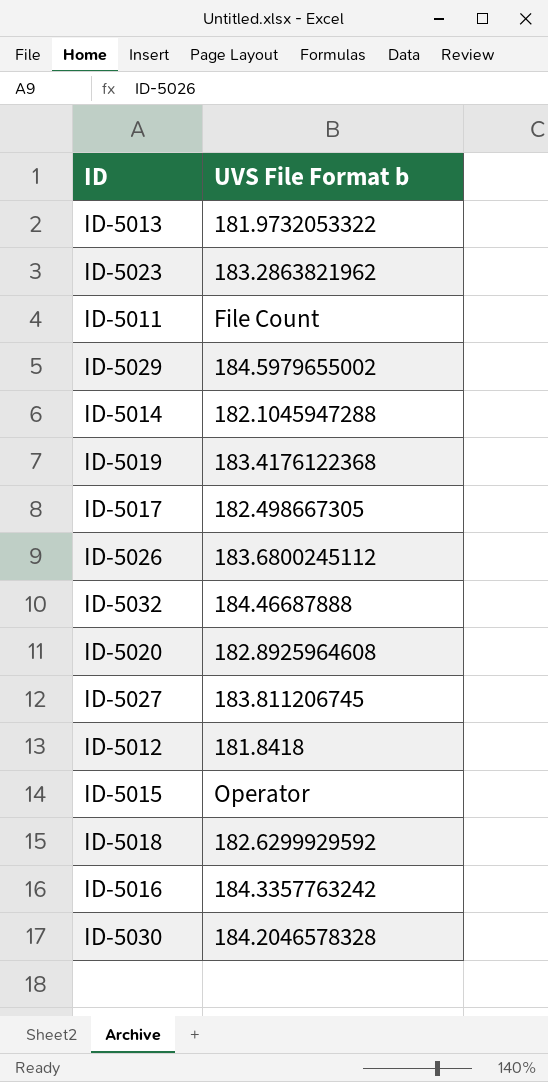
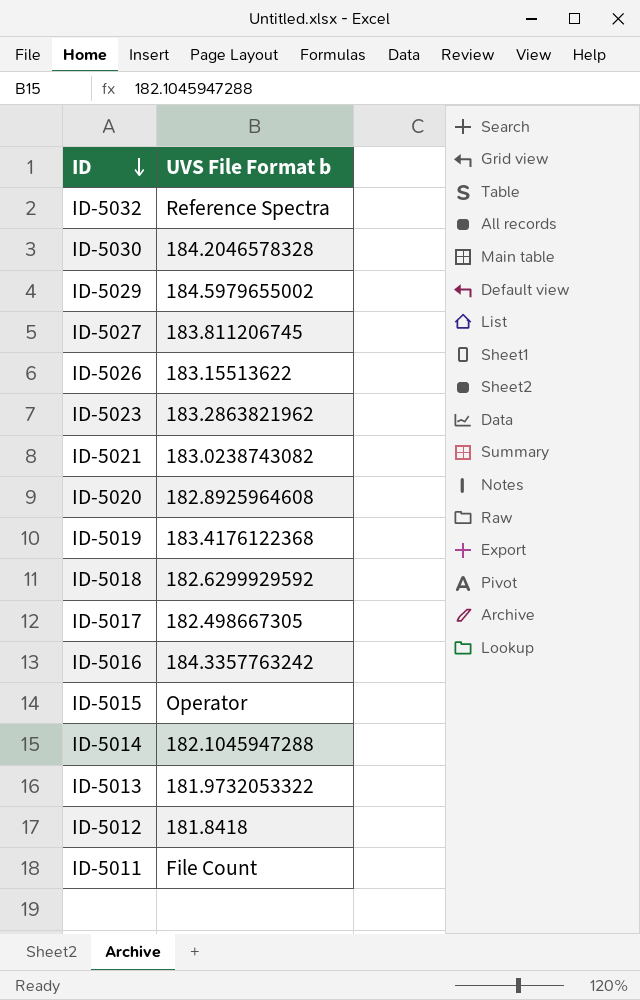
row order: none -> ID descending
ID-5032 | UVS File Format b: 184.46687888 -> Reference Spectra
ID-5026 | UVS File Format b: 183.6800245112 -> 183.15513622
row ID-5021: none -> 183.0238743082

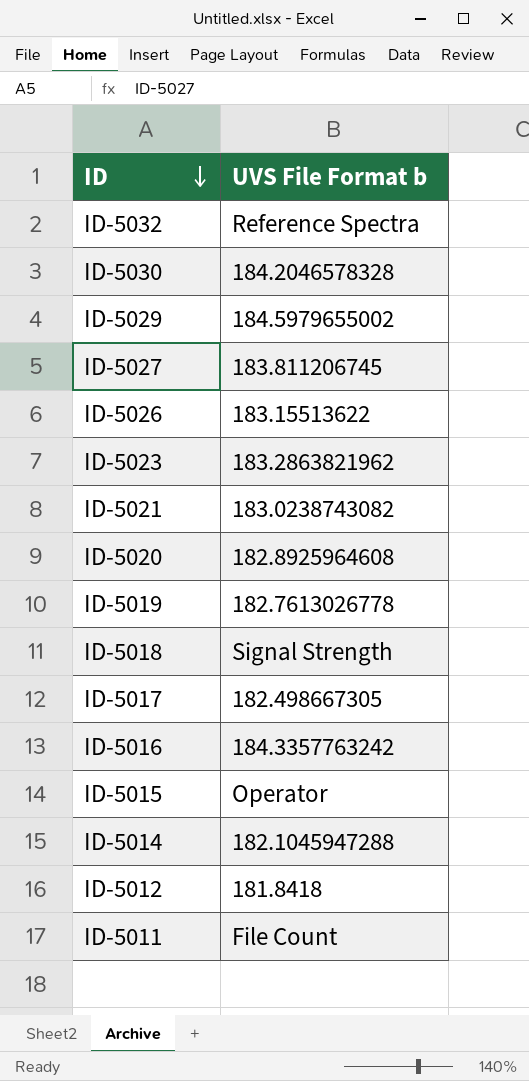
row ID-5013: 181.9732053322 -> none
ID-5019 | UVS File Format b: 183.4176122368 -> 182.7613026778
ID-5018 | UVS File Format b: 182.6299929592 -> Signal Strength

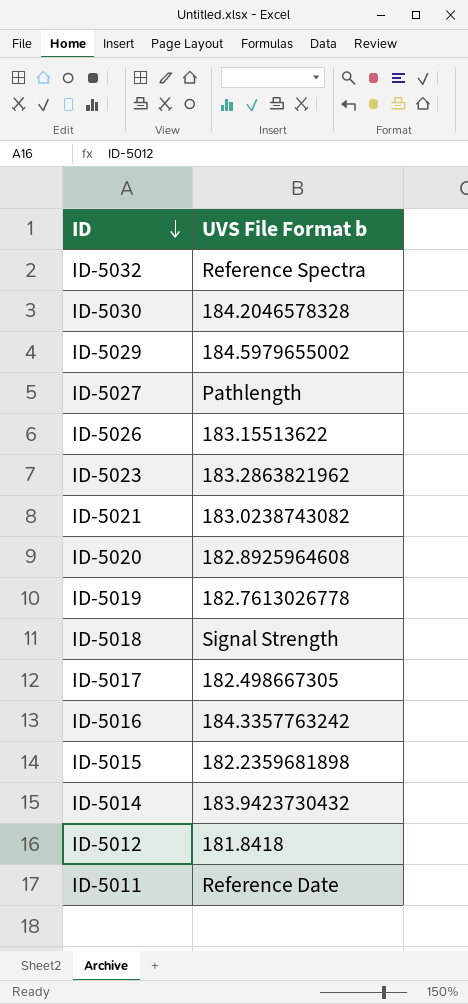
ID-5027 | UVS File Format b: 183.811206745 -> Pathlength
ID-5015 | UVS File Format b: Operator -> 182.2359681898
ID-5014 | UVS File Format b: 182.1045947288 -> 183.9423730432
ID-5011 | UVS File Format b: File Count -> Reference Date

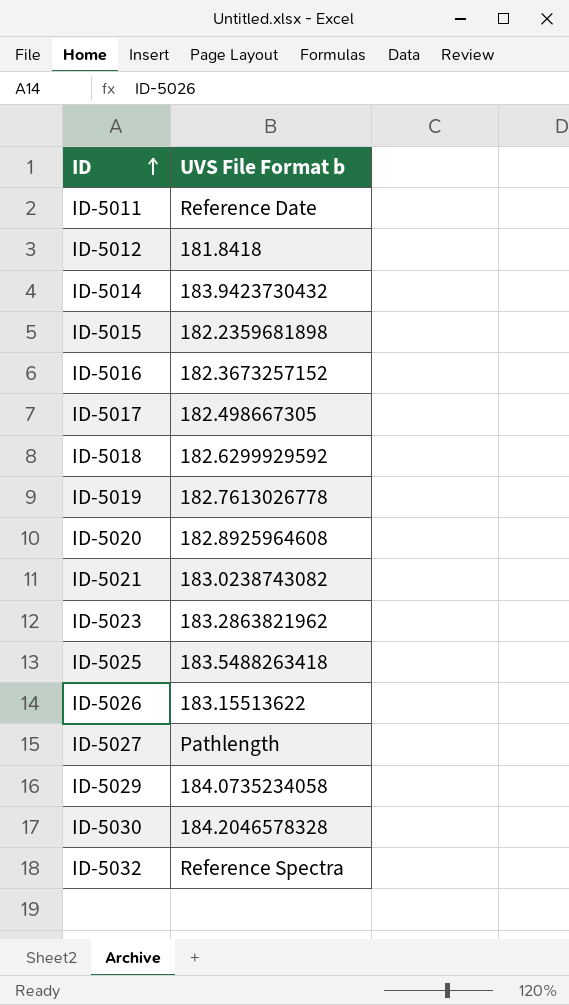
row order: ID descending -> ID ascending
ID-5016 | UVS File Format b: 184.3357763242 -> 182.3673257152
ID-5018 | UVS File Format b: Signal Strength -> 182.6299929592
row ID-5025: none -> 183.5488263418
ID-5029 | UVS File Format b: 184.5979655002 -> 184.0735234058

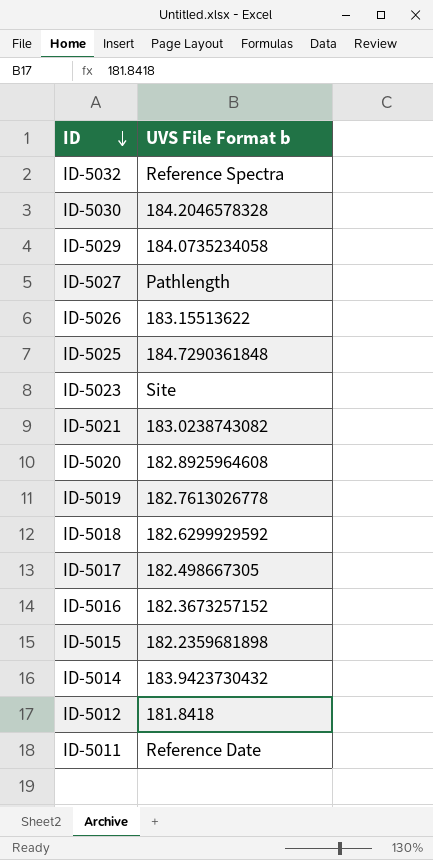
row order: ID ascending -> ID descending
ID-5025 | UVS File Format b: 183.5488263418 -> 184.7290361848
ID-5023 | UVS File Format b: 183.2863821962 -> Site

